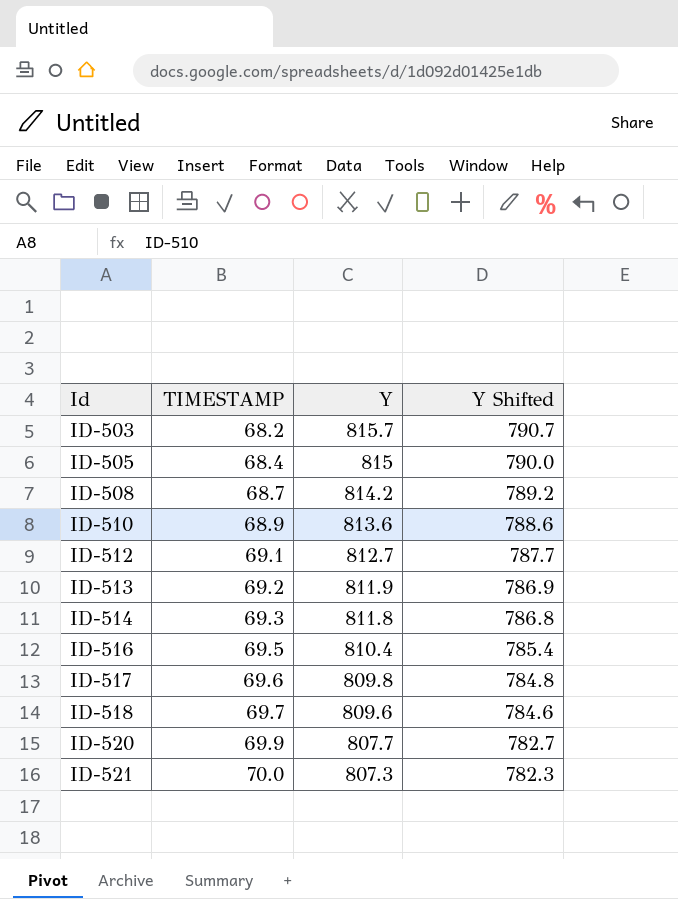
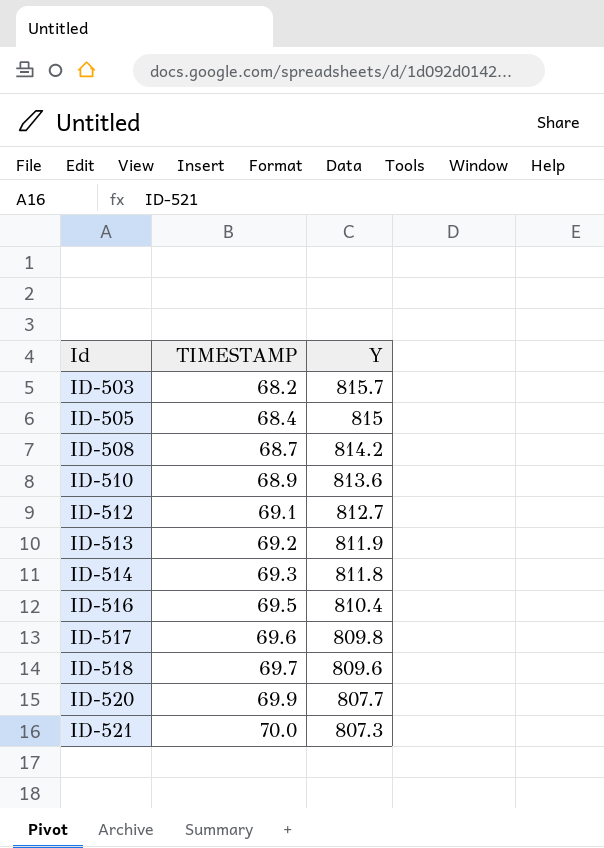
column Y Shifted | formula: [Y] - 25 -> none

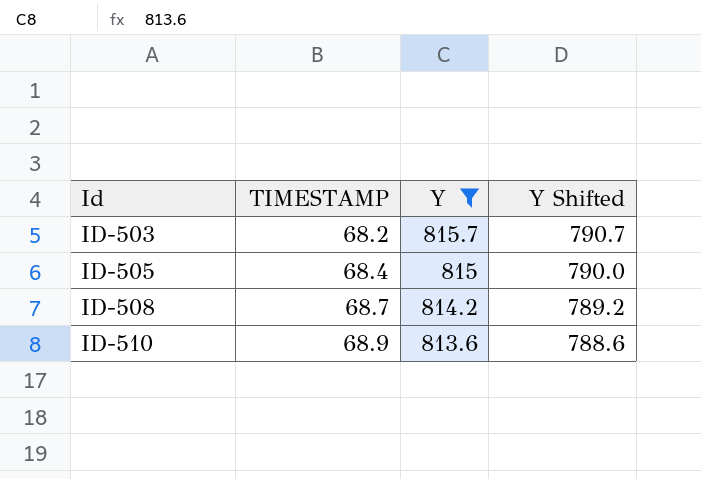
filter: none -> Y >= 813.6
column Y Shifted | formula: none -> [Y] - 25

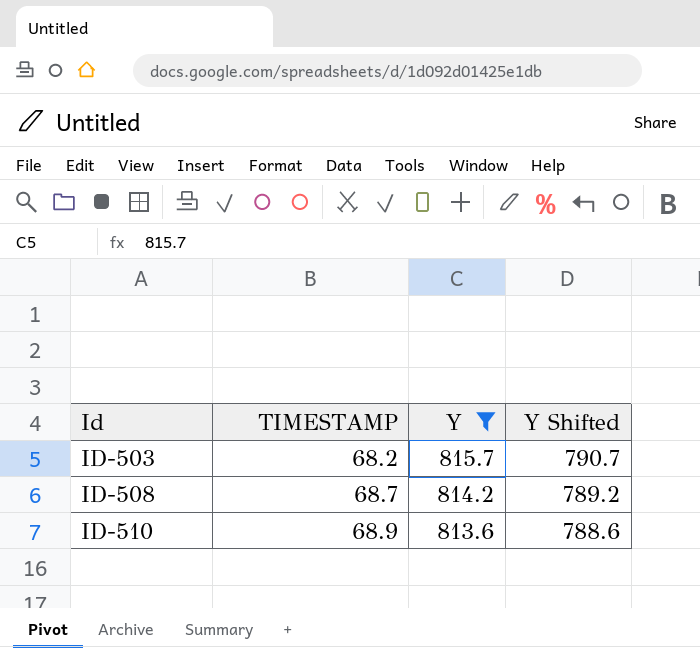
row ID-505: 68.4 | 815 | 790.0 -> none

